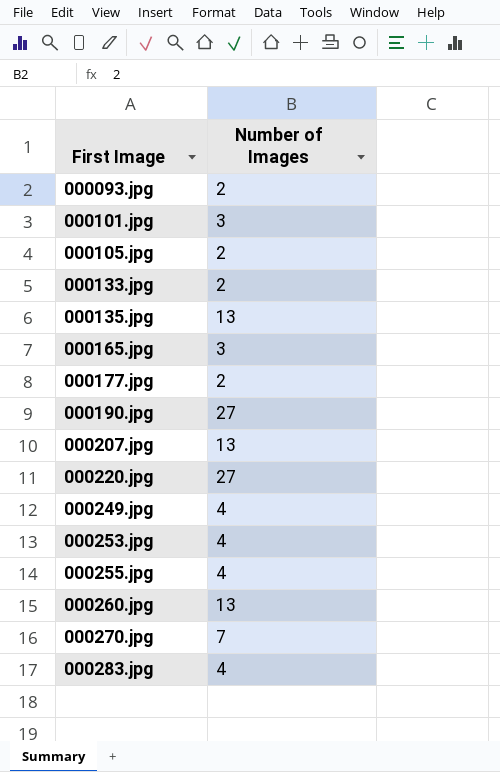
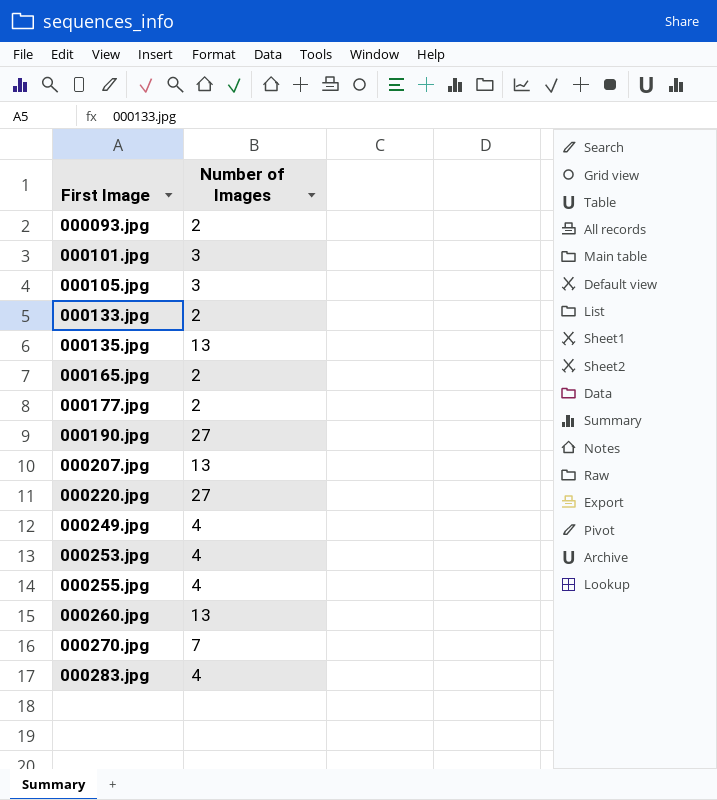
000105.jpg | Number of Images: 2 -> 3
000165.jpg | Number of Images: 3 -> 2

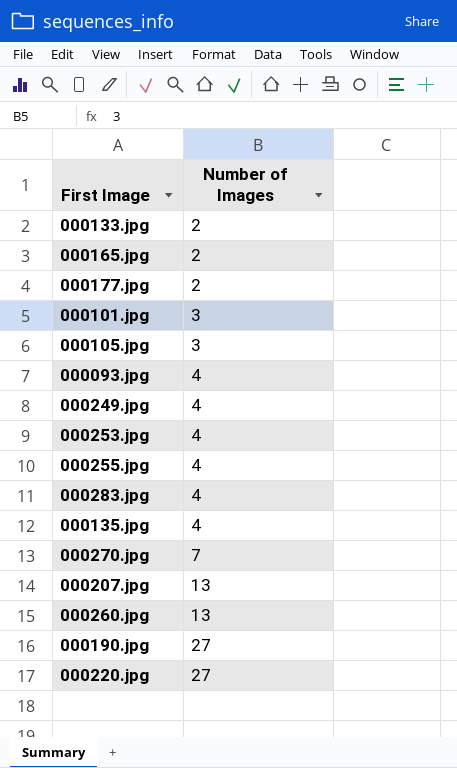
row order: First Image ascending -> Number of Images ascending
000093.jpg | Number of Images: 2 -> 4
000135.jpg | Number of Images: 13 -> 4

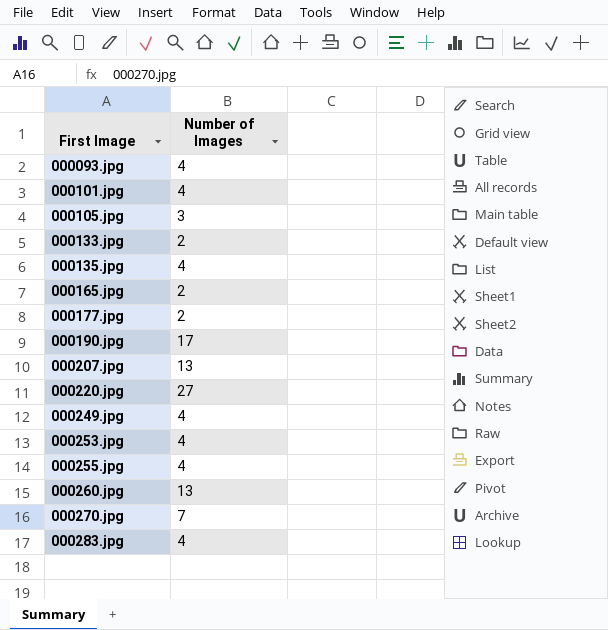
row order: Number of Images ascending -> First Image ascending
000101.jpg | Number of Images: 3 -> 4
000190.jpg | Number of Images: 27 -> 17

